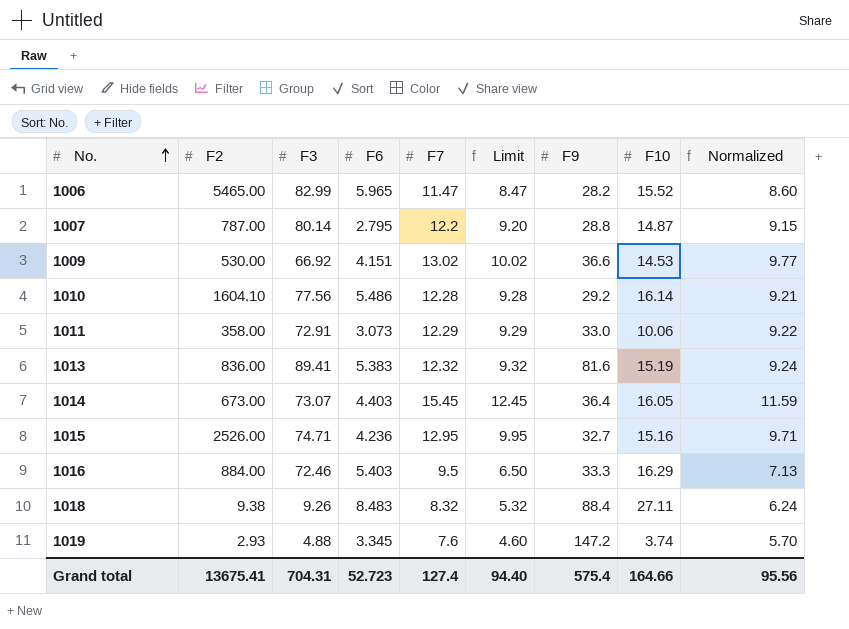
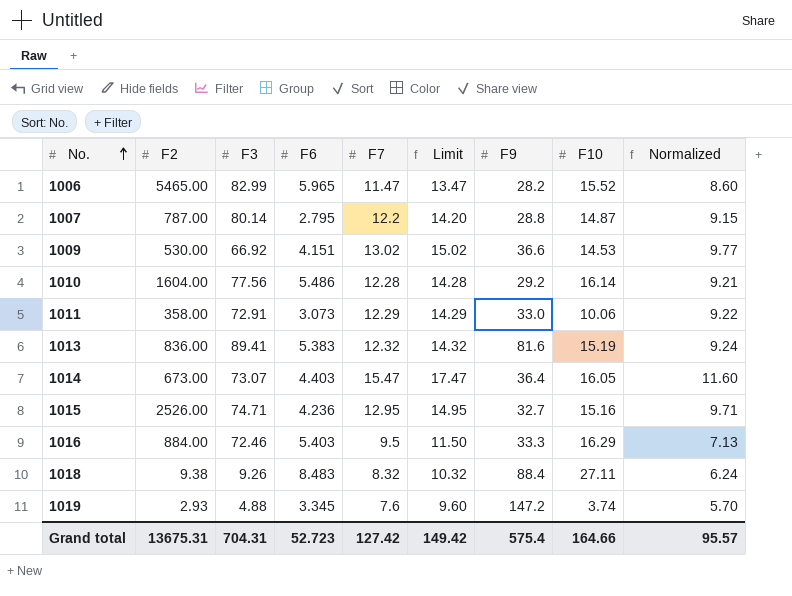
column Limit | formula: [F7] - 3 -> [F7] + 2
1010 | F2: 1604.10 -> 1604.00
1014 | F7: 15.45 -> 15.47
1014 | Normalized: 11.59 -> 11.60
Grand total | F2: 13675.41 -> 13675.31
Grand total | F7: 127.4 -> 127.42
Grand total | Limit: 94.40 -> 149.42
Grand total | Normalized: 95.56 -> 95.57

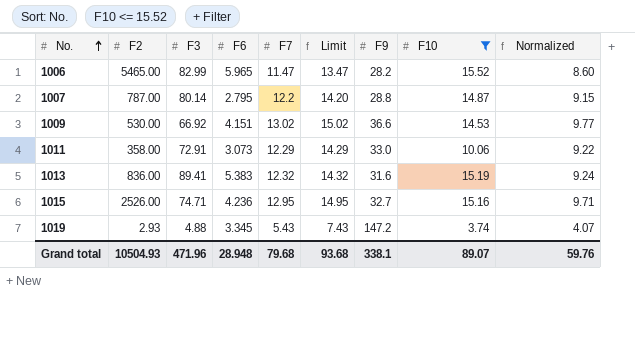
filter: none -> F10 <= 15.52
1013 | F9: 81.6 -> 31.6
1019 | F7: 7.6 -> 5.43
1019 | Limit: 9.60 -> 7.43
1019 | Normalized: 5.70 -> 4.07
Grand total | F2: 13675.31 -> 10504.93
Grand total | F3: 704.31 -> 471.96
Grand total | F6: 52.723 -> 28.948
Grand total | F7: 127.42 -> 79.68
Grand total | Limit: 149.42 -> 93.68
Grand total | F9: 575.4 -> 338.1
Grand total | F10: 164.66 -> 89.07
Grand total | Normalized: 95.57 -> 59.76

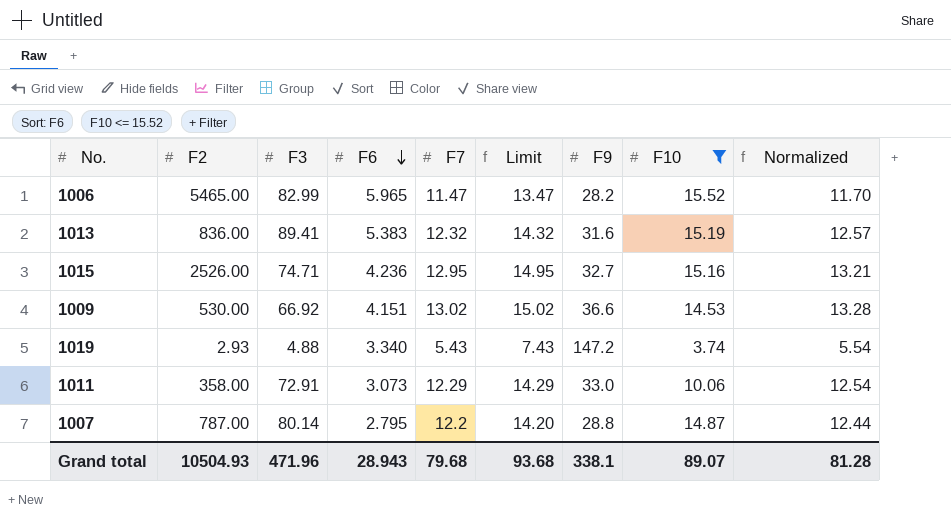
row order: No. ascending -> F6 descending
column Normalized | formula: [F7] * 0.75 -> [F7] * 1.02
1019 | F6: 3.345 -> 3.340
Grand total | F6: 28.948 -> 28.943
Grand total | Normalized: 59.76 -> 81.28

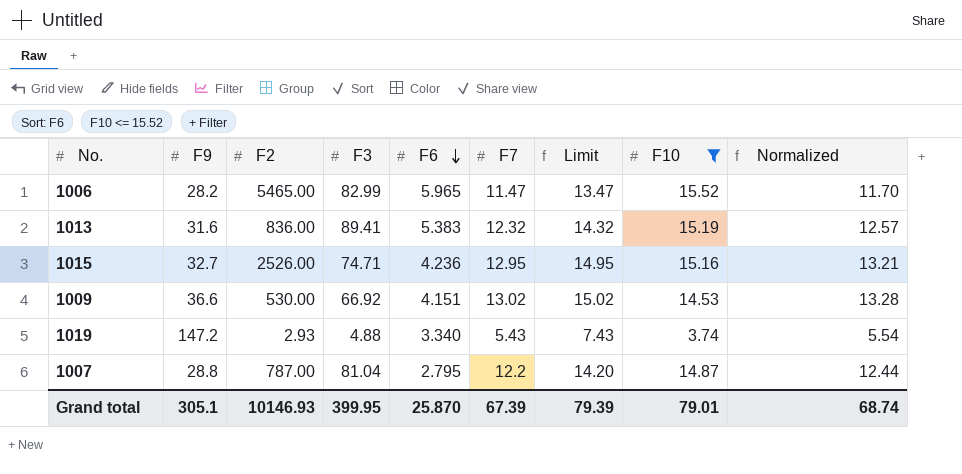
column F9 | position: 7 -> 2
row 1011: 358.00 | 72.91 | 3.073 | 12.29 | 14.29 | 33.0 | 10.06 | 12.54 -> none
1007 | F3: 80.14 -> 81.04
Grand total | F9: 338.1 -> 305.1
Grand total | F2: 10504.93 -> 10146.93
Grand total | F3: 471.96 -> 399.95
Grand total | F6: 28.943 -> 25.870
Grand total | F7: 79.68 -> 67.39
Grand total | Limit: 93.68 -> 79.39
Grand total | F10: 89.07 -> 79.01
Grand total | Normalized: 81.28 -> 68.74

